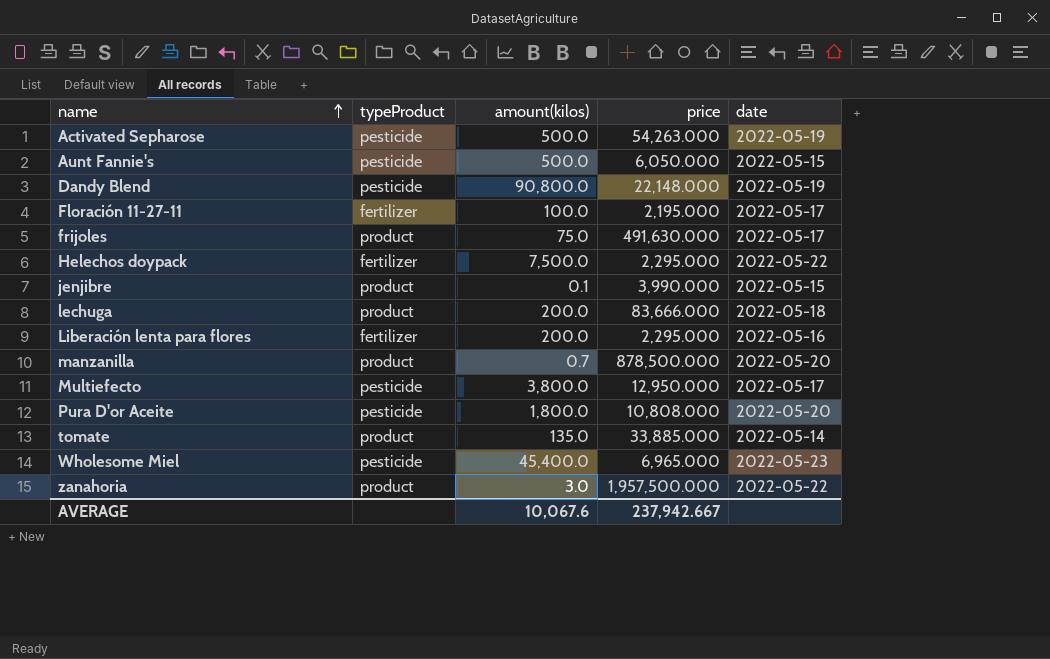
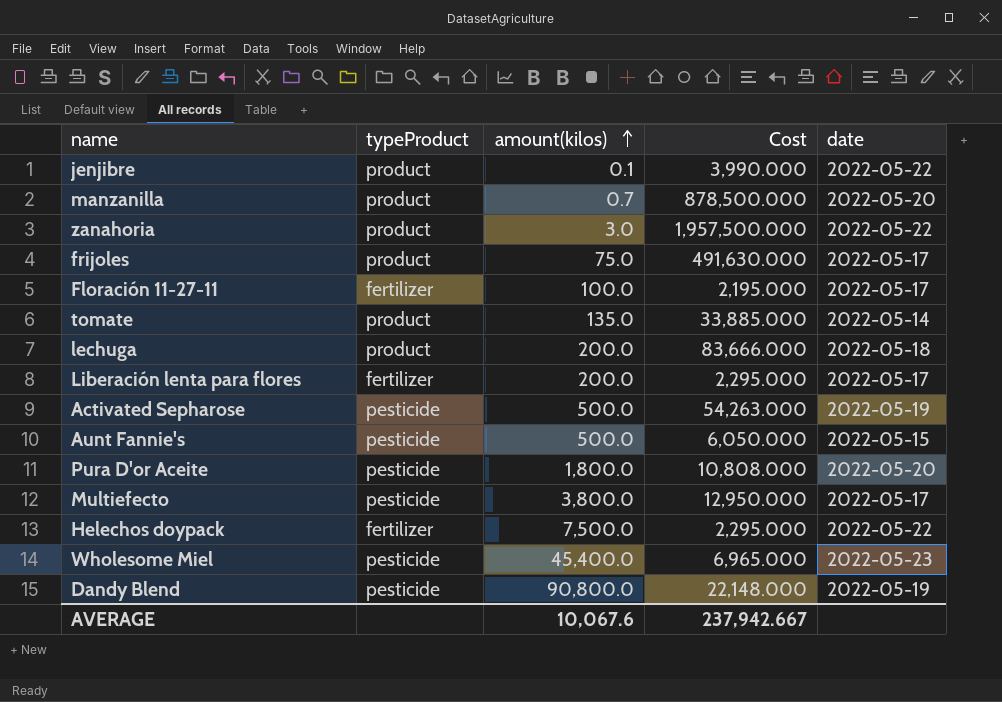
row order: name ascending -> amount(kilos) ascending
column name: price -> Cost
jenjibre | date: 2022-05-15 -> 2022-05-22
Liberación lenta para flores | date: 2022-05-16 -> 2022-05-17

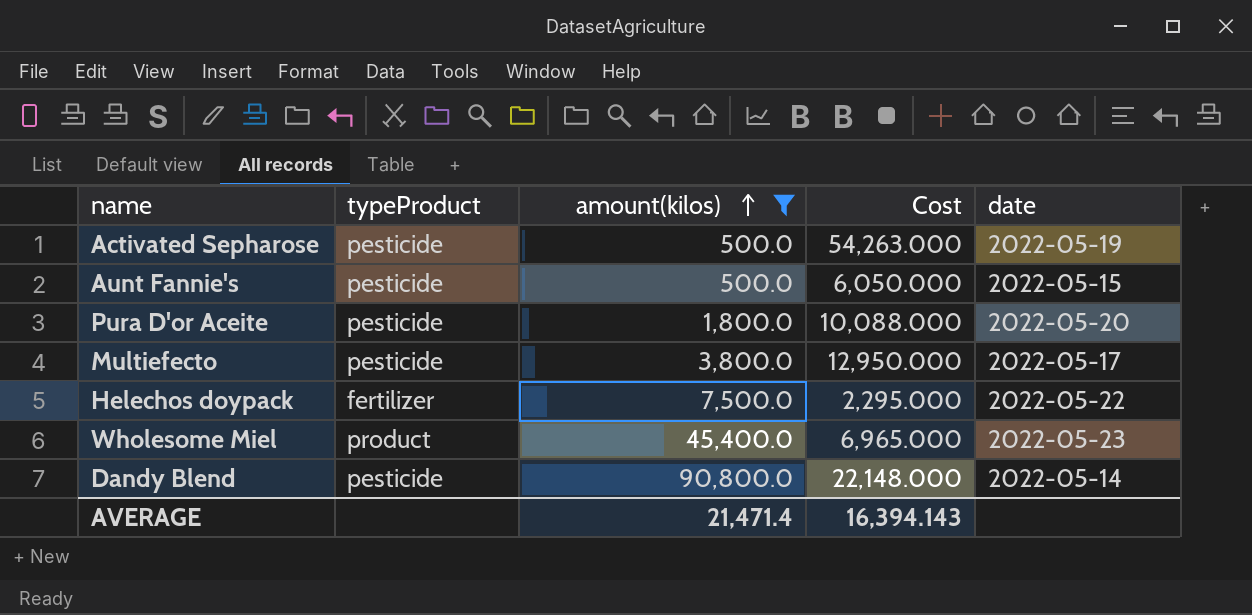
filter: none -> amount(kilos) >= 500.0
Pura D'or Aceite | Cost: 10,808.000 -> 10,088.000
Wholesome Miel | typeProduct: pesticide -> product
Dandy Blend | date: 2022-05-19 -> 2022-05-14
AVERAGE | amount(kilos): 10,067.6 -> 21,471.4
AVERAGE | Cost: 237,942.667 -> 16,394.143

